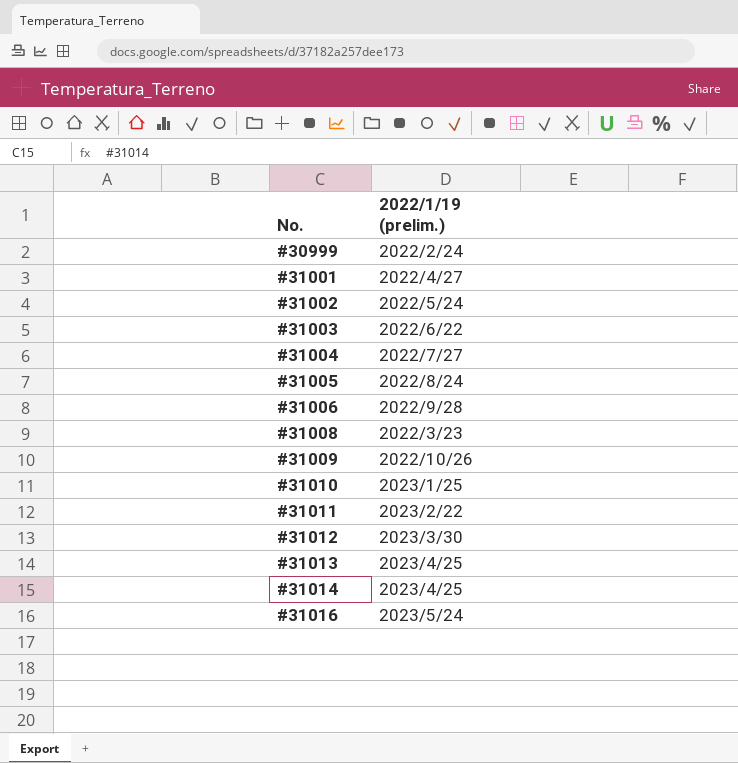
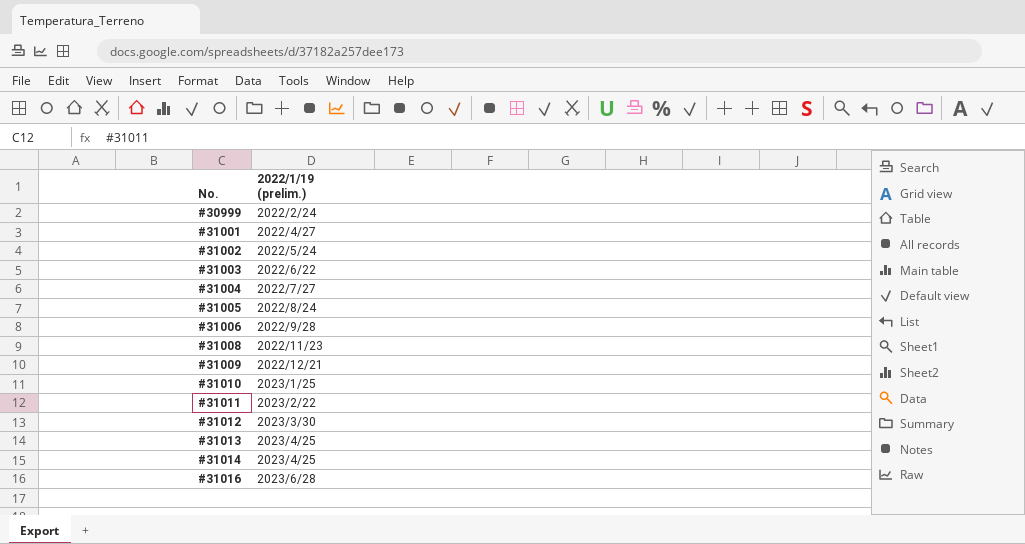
#31008 | 2022/1/19 (prelim.): 2022/3/23 -> 2022/11/23
#31009 | 2022/1/19 (prelim.): 2022/10/26 -> 2022/12/21
#31016 | 2022/1/19 (prelim.): 2023/5/24 -> 2023/6/28

